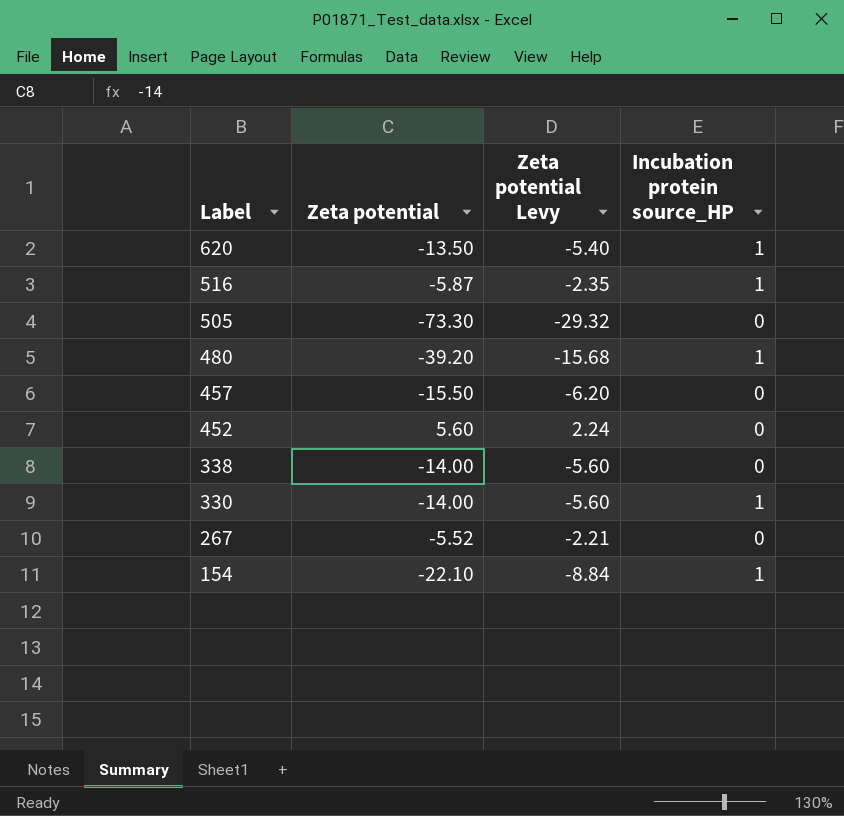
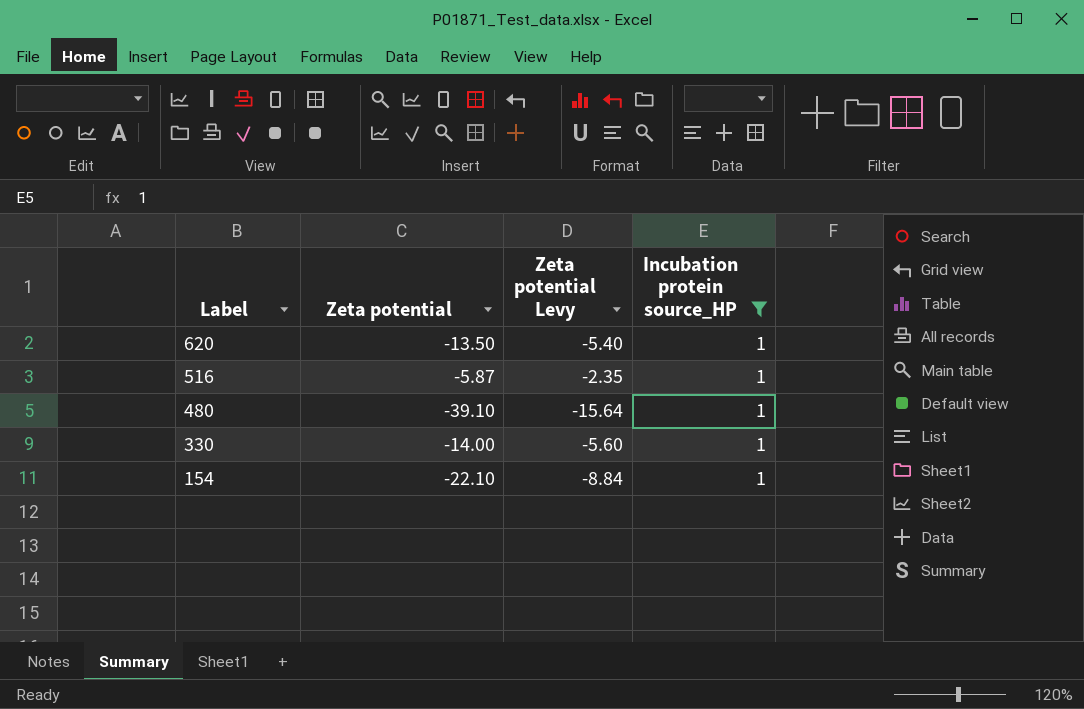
filter: none -> Incubation protein source_HP = 1
480 | Zeta potential: -39.20 -> -39.10
480 | Zeta potential Levy: -15.68 -> -15.64

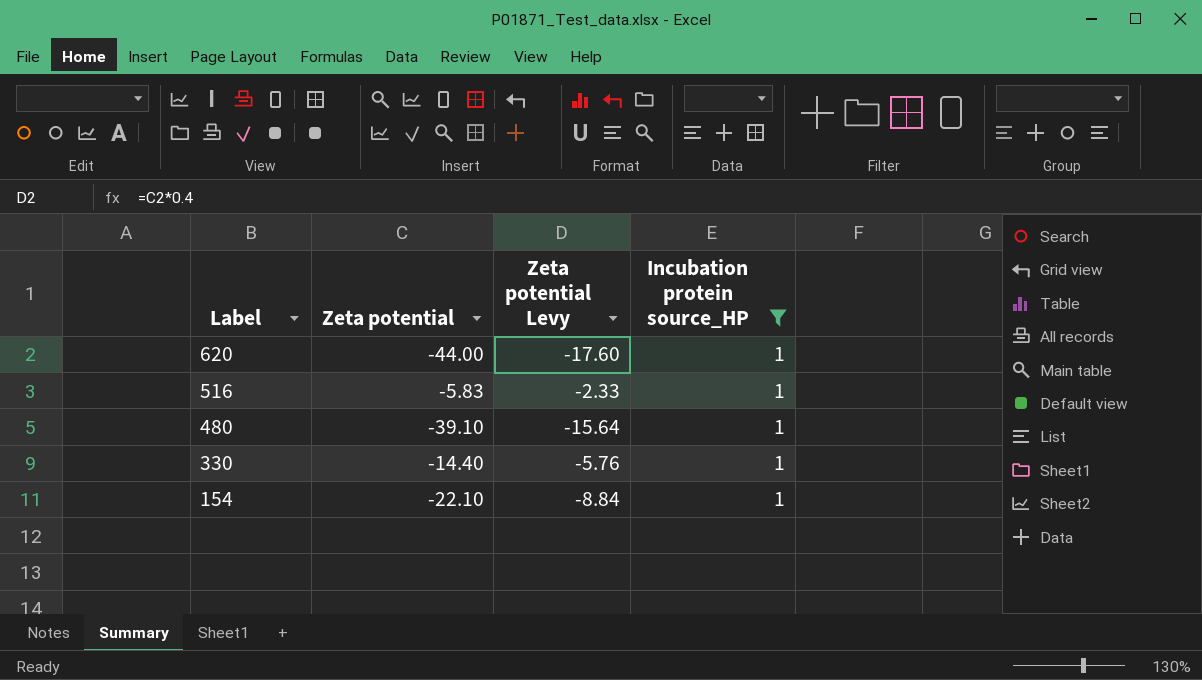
620 | Zeta potential: -13.50 -> -44.00
620 | Zeta potential Levy: -5.40 -> -17.60
516 | Zeta potential: -5.87 -> -5.83
516 | Zeta potential Levy: -2.35 -> -2.33
330 | Zeta potential: -14.00 -> -14.40
330 | Zeta potential Levy: -5.60 -> -5.76

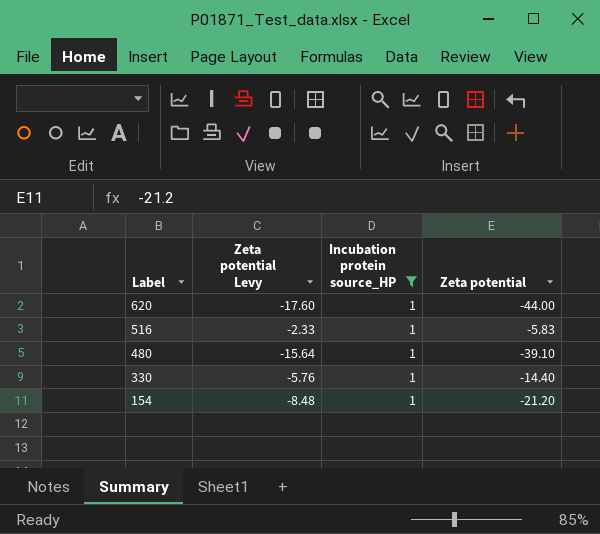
column Zeta potential | position: 2 -> 4
154 | Zeta potential Levy: -8.84 -> -8.48
154 | Zeta potential: -22.10 -> -21.20

